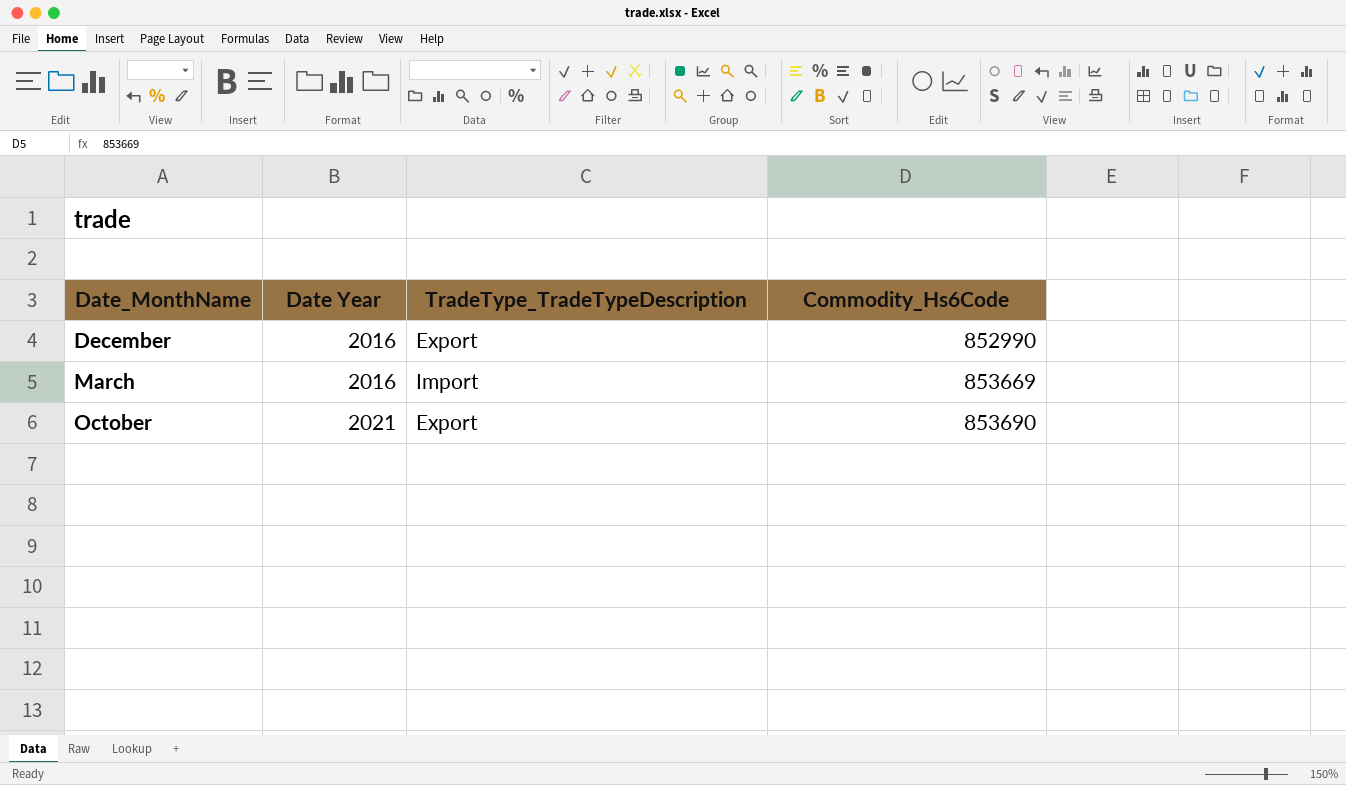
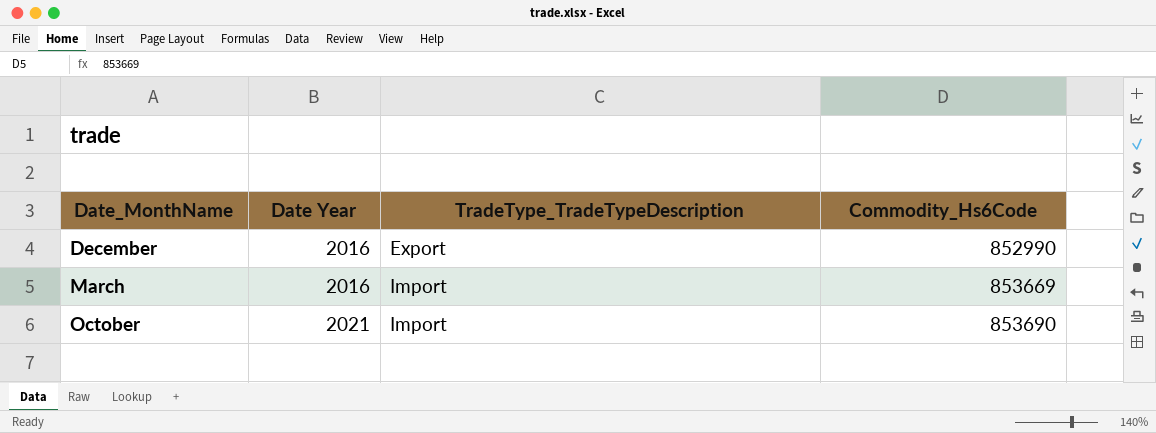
October | TradeType_TradeTypeDescription: Export -> Import

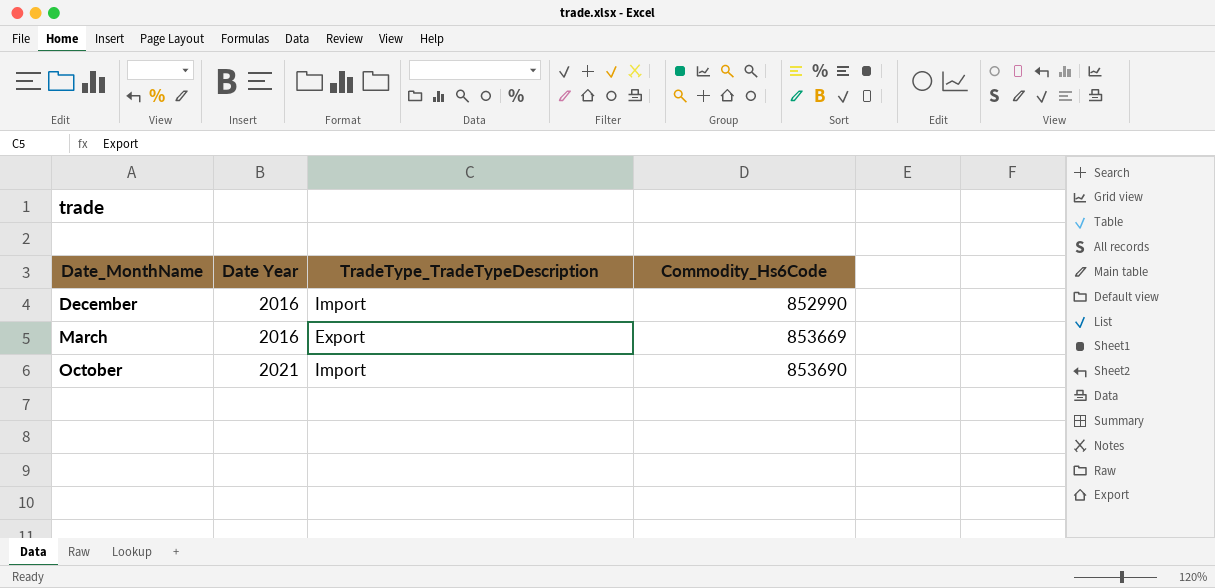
December | TradeType_TradeTypeDescription: Export -> Import
March | TradeType_TradeTypeDescription: Import -> Export

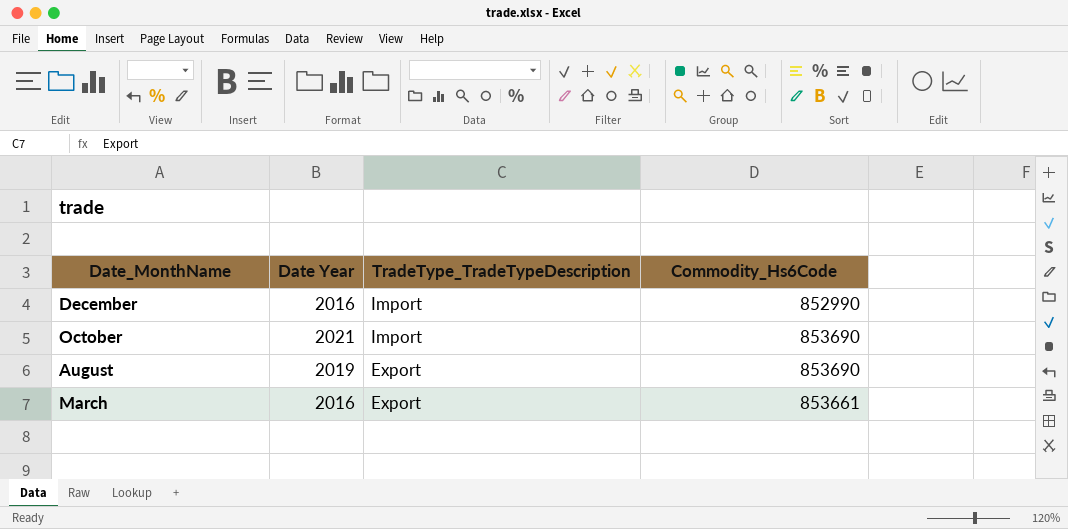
row order: Date Year ascending -> Date_MonthName descending
row August: none -> 2019 | Export | 853690
March | Commodity_Hs6Code: 853669 -> 853661

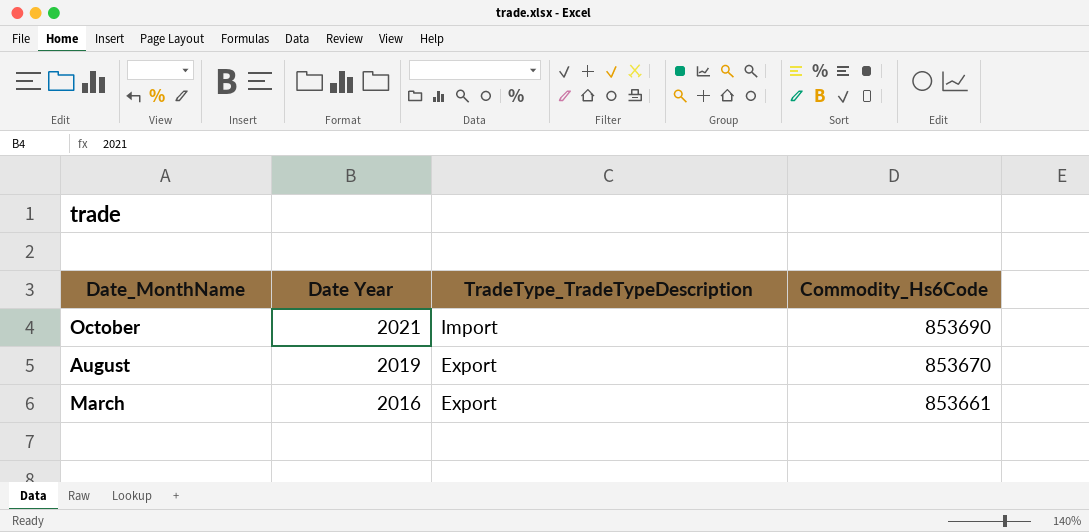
row December: 2016 | Import | 852990 -> none
August | Commodity_Hs6Code: 853690 -> 853670

